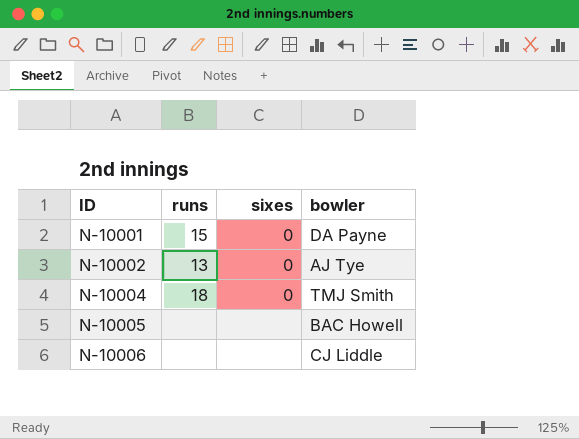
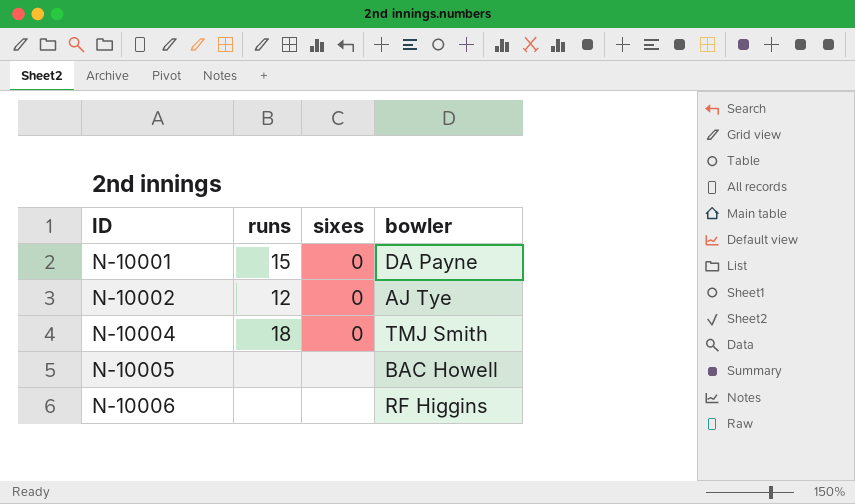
N-10002 | runs: 13 -> 12
N-10006 | bowler: CJ Liddle -> RF Higgins

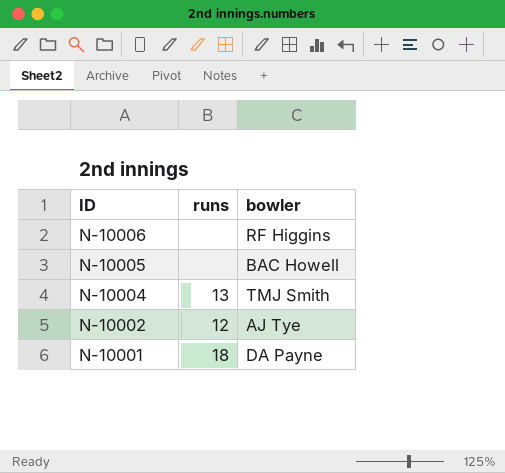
row order: ID ascending -> ID descending
column sixes | position: 3 -> none
N-10004 | runs: 18 -> 13
N-10001 | runs: 15 -> 18

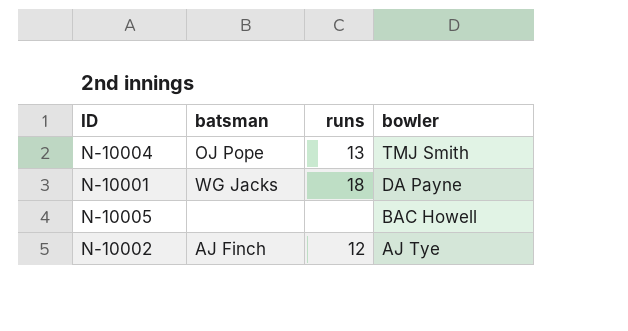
row order: ID descending -> bowler descending
column batsman | position: none -> 2
row N-10006: none | RF Higgins -> none

